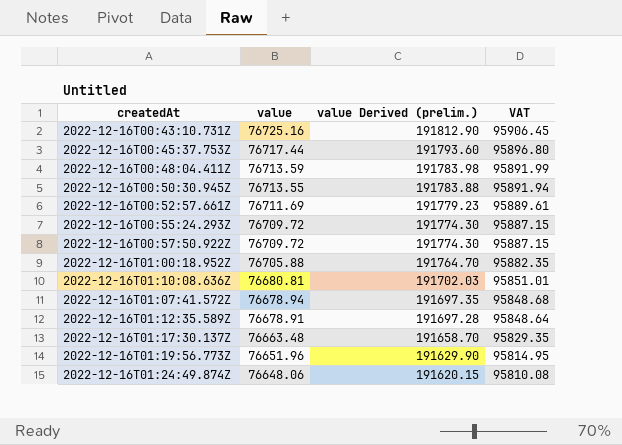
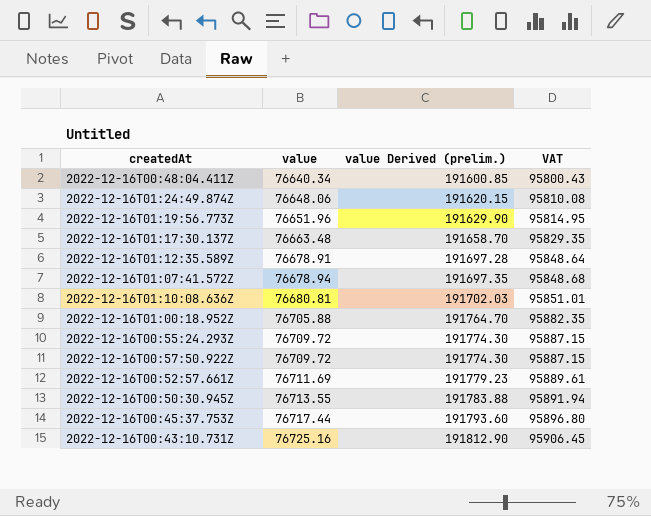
row order: value descending -> value ascending
2022-12-16T00:48:04.411Z | value: 76713.59 -> 76640.34
2022-12-16T00:48:04.411Z | value Derived (prelim.): 191783.98 -> 191600.85
2022-12-16T00:48:04.411Z | VAT: 95891.99 -> 95800.43

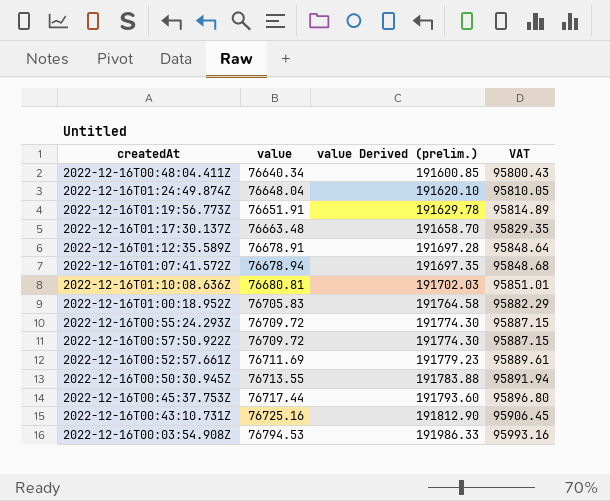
2022-12-16T01:24:49.874Z | value: 76648.06 -> 76648.04
2022-12-16T01:24:49.874Z | value Derived (prelim.): 191620.15 -> 191620.10
2022-12-16T01:24:49.874Z | VAT: 95810.08 -> 95810.05
2022-12-16T01:19:56.773Z | value: 76651.96 -> 76651.91
2022-12-16T01:19:56.773Z | value Derived (prelim.): 191629.90 -> 191629.78
2022-12-16T01:19:56.773Z | VAT: 95814.95 -> 95814.89
2022-12-16T01:00:18.952Z | value: 76705.88 -> 76705.83
2022-12-16T01:00:18.952Z | value Derived (prelim.): 191764.70 -> 191764.58
2022-12-16T01:00:18.952Z | VAT: 95882.35 -> 95882.29
row 2022-12-16T00:03:54.908Z: none -> 76794.53 | 191986.33 | 95993.16

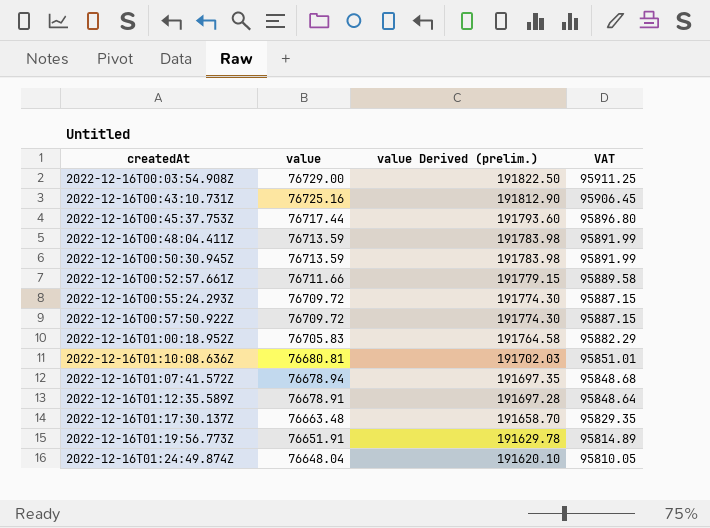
row order: value ascending -> value descending
2022-12-16T00:03:54.908Z | value: 76794.53 -> 76729.00
2022-12-16T00:03:54.908Z | value Derived (prelim.): 191986.33 -> 191822.50
2022-12-16T00:03:54.908Z | VAT: 95993.16 -> 95911.25
2022-12-16T00:48:04.411Z | value: 76640.34 -> 76713.59
2022-12-16T00:48:04.411Z | value Derived (prelim.): 191600.85 -> 191783.98
2022-12-16T00:48:04.411Z | VAT: 95800.43 -> 95891.99
2022-12-16T00:50:30.945Z | value: 76713.55 -> 76713.59
2022-12-16T00:50:30.945Z | value Derived (prelim.): 191783.88 -> 191783.98
2022-12-16T00:50:30.945Z | VAT: 95891.94 -> 95891.99
2022-12-16T00:52:57.661Z | value: 76711.69 -> 76711.66
2022-12-16T00:52:57.661Z | value Derived (prelim.): 191779.23 -> 191779.15
2022-12-16T00:52:57.661Z | VAT: 95889.61 -> 95889.58

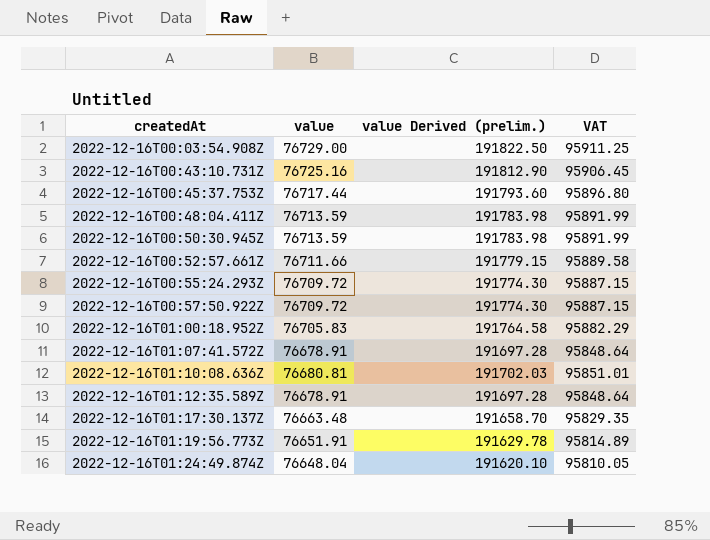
row order: value descending -> createdAt ascending
2022-12-16T01:07:41.572Z | value: 76678.94 -> 76678.91
2022-12-16T01:07:41.572Z | value Derived (prelim.): 191697.35 -> 191697.28
2022-12-16T01:07:41.572Z | VAT: 95848.68 -> 95848.64

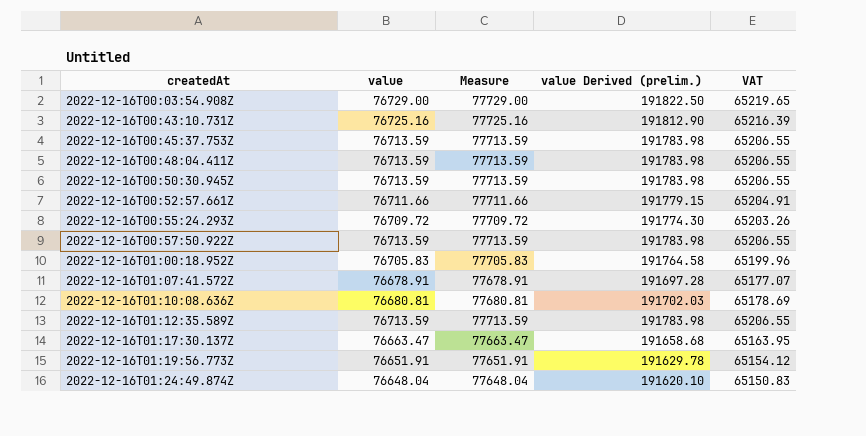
column Measure | formula: none -> [value] + 1000
column VAT | formula: [value] * 1.25 -> [value] * 0.85
2022-12-16T00:45:37.753Z | value: 76717.44 -> 76713.59
2022-12-16T00:45:37.753Z | value Derived (prelim.): 191793.60 -> 191783.98
2022-12-16T00:57:50.922Z | value: 76709.72 -> 76713.59
2022-12-16T00:57:50.922Z | value Derived (prelim.): 191774.30 -> 191783.98
2022-12-16T01:12:35.589Z | value: 76678.91 -> 76713.59
2022-12-16T01:12:35.589Z | value Derived (prelim.): 191697.28 -> 191783.98
2022-12-16T01:17:30.137Z | value: 76663.48 -> 76663.47
2022-12-16T01:17:30.137Z | value Derived (prelim.): 191658.70 -> 191658.68

